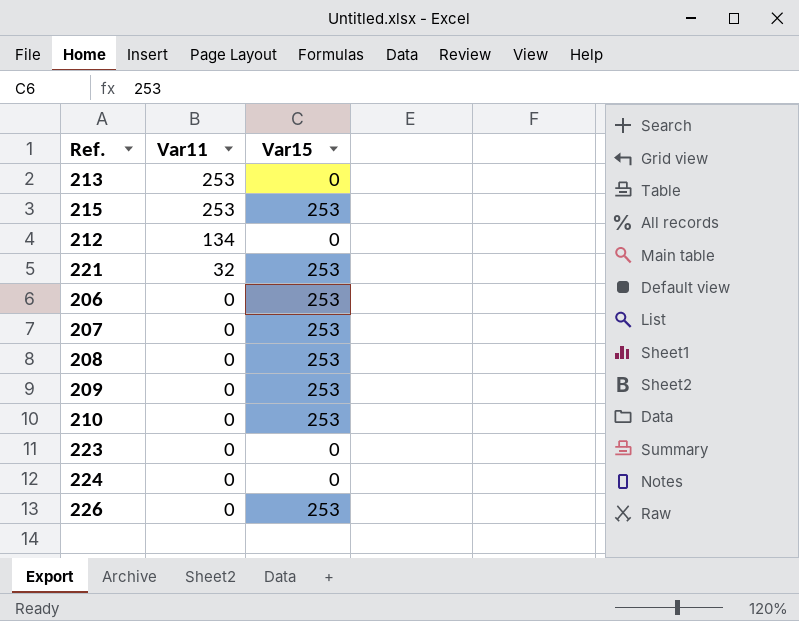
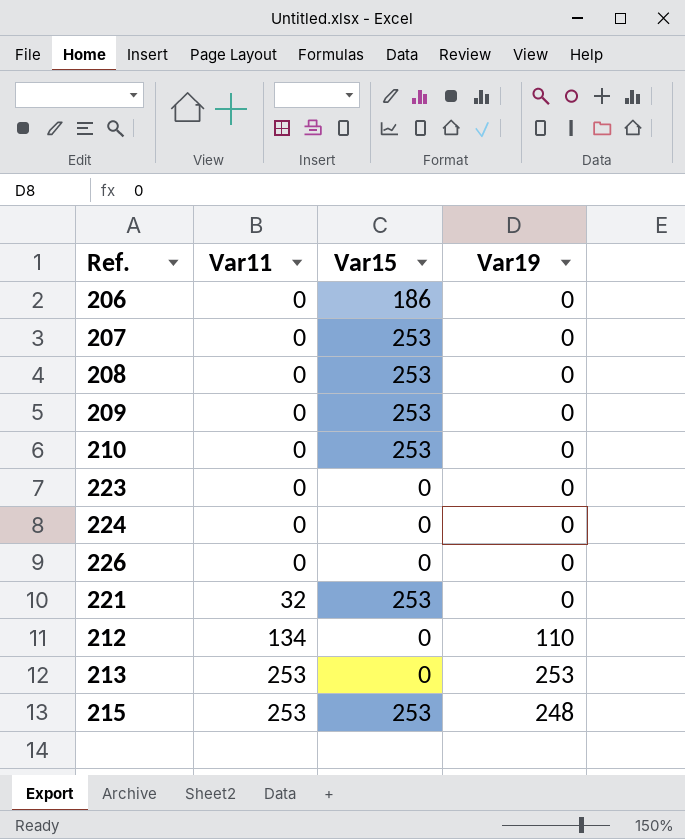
row order: Var11 descending -> Var11 ascending
column Var19 | position: none -> 4
206 | Var15: 253 -> 186
226 | Var15: 253 -> 0

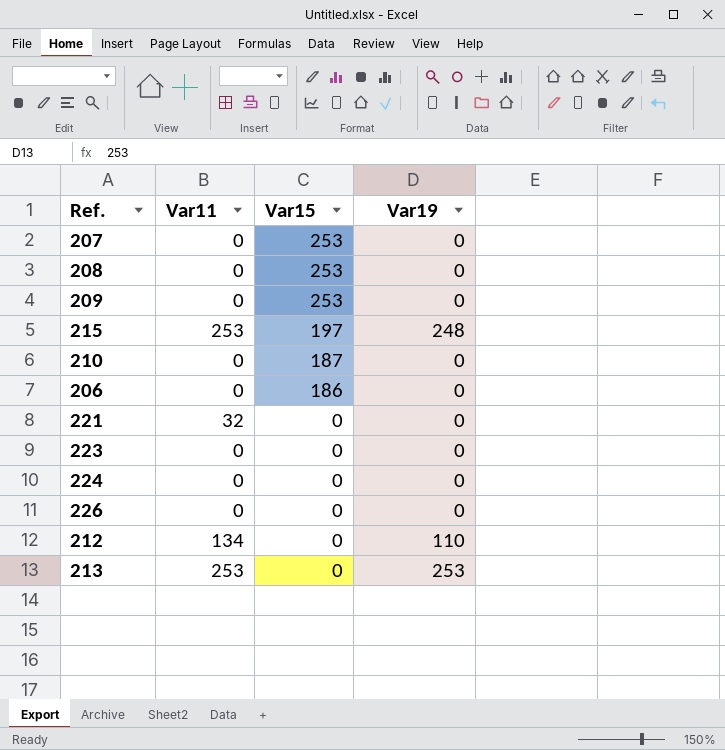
row order: Var11 ascending -> Var15 descending
215 | Var15: 253 -> 197
210 | Var15: 253 -> 187
221 | Var15: 253 -> 0

